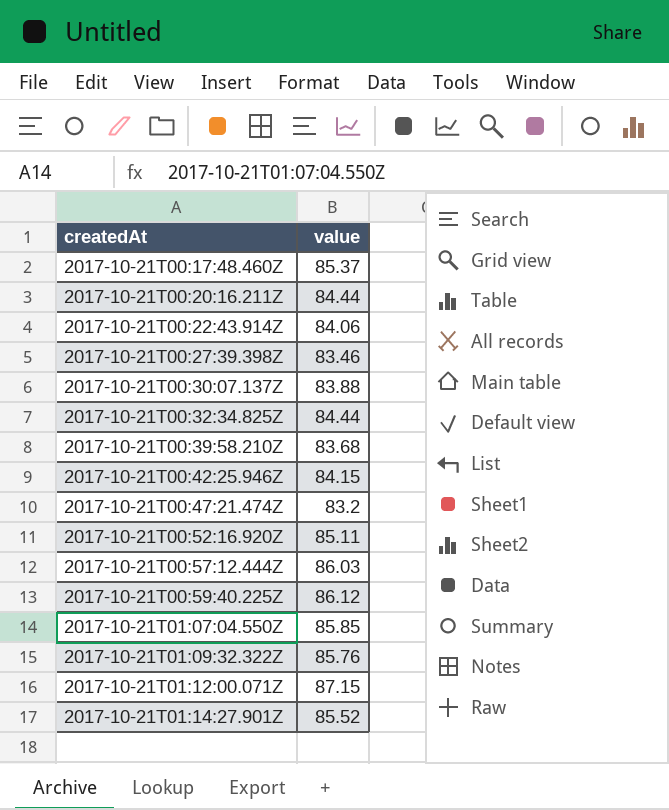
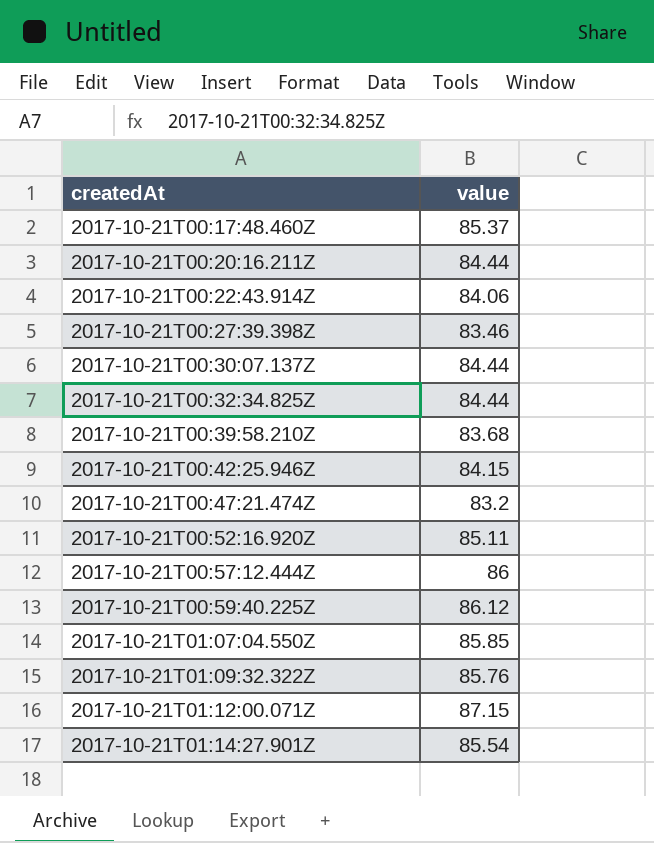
2017-10-21T00:30:07.137Z | value: 83.88 -> 84.44
2017-10-21T00:57:12.444Z | value: 86.03 -> 86
2017-10-21T01:14:27.901Z | value: 85.52 -> 85.54

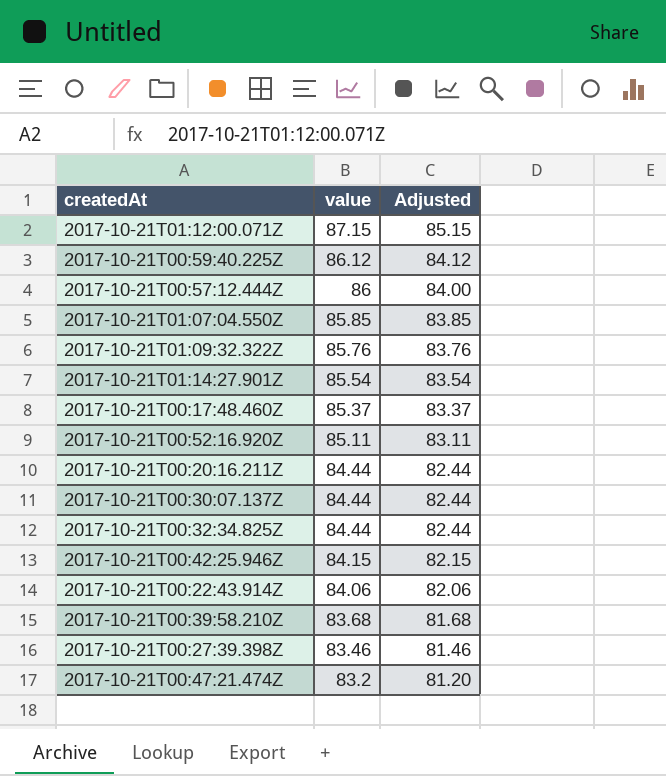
row order: createdAt ascending -> value descending
column Adjusted | formula: none -> [value] - 2

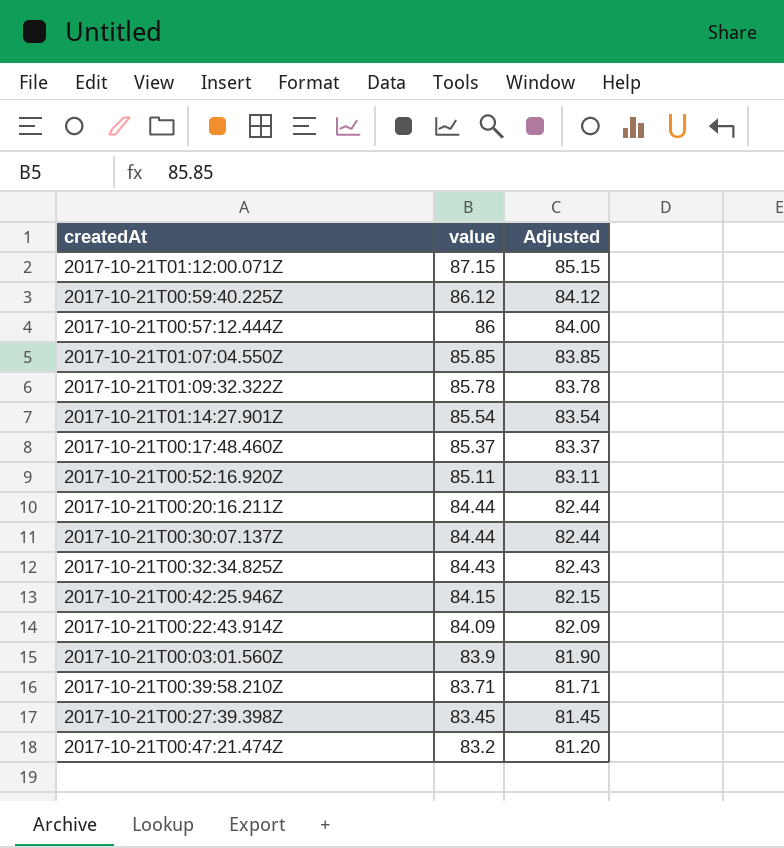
2017-10-21T01:09:32.322Z | value: 85.76 -> 85.78
2017-10-21T01:09:32.322Z | Adjusted: 83.76 -> 83.78
2017-10-21T00:32:34.825Z | value: 84.44 -> 84.43
2017-10-21T00:32:34.825Z | Adjusted: 82.44 -> 82.43
2017-10-21T00:22:43.914Z | value: 84.06 -> 84.09
2017-10-21T00:22:43.914Z | Adjusted: 82.06 -> 82.09
row 2017-10-21T00:03:01.560Z: none -> 83.9 | 81.90
2017-10-21T00:39:58.210Z | value: 83.68 -> 83.71
2017-10-21T00:39:58.210Z | Adjusted: 81.68 -> 81.71
2017-10-21T00:27:39.398Z | value: 83.46 -> 83.45
2017-10-21T00:27:39.398Z | Adjusted: 81.46 -> 81.45

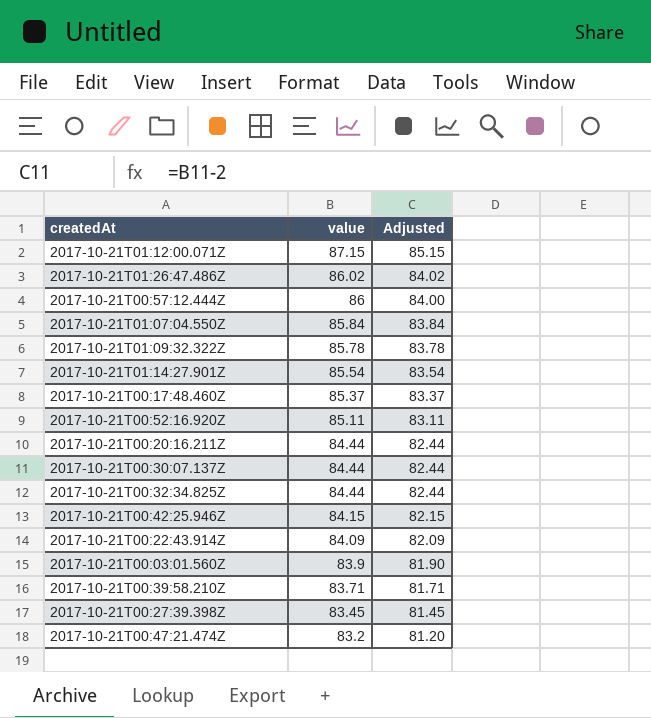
row 2017-10-21T00:59:40.225Z: 86.12 | 84.12 -> none
row 2017-10-21T01:26:47.486Z: none -> 86.02 | 84.02
2017-10-21T01:07:04.550Z | value: 85.85 -> 85.84
2017-10-21T01:07:04.550Z | Adjusted: 83.85 -> 83.84
2017-10-21T00:32:34.825Z | value: 84.43 -> 84.44
2017-10-21T00:32:34.825Z | Adjusted: 82.43 -> 82.44

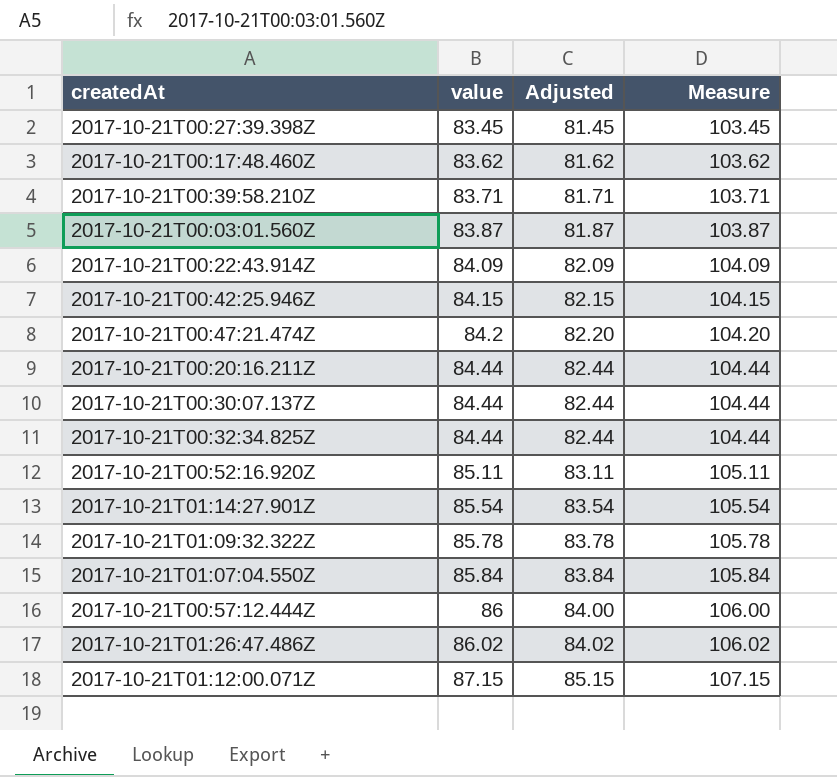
row order: value descending -> value ascending
column Measure | formula: none -> [value] + 20
2017-10-21T00:17:48.460Z | value: 85.37 -> 83.62
2017-10-21T00:17:48.460Z | Adjusted: 83.37 -> 81.62
2017-10-21T00:03:01.560Z | value: 83.9 -> 83.87
2017-10-21T00:03:01.560Z | Adjusted: 81.90 -> 81.87
2017-10-21T00:47:21.474Z | value: 83.2 -> 84.2
2017-10-21T00:47:21.474Z | Adjusted: 81.20 -> 82.20

